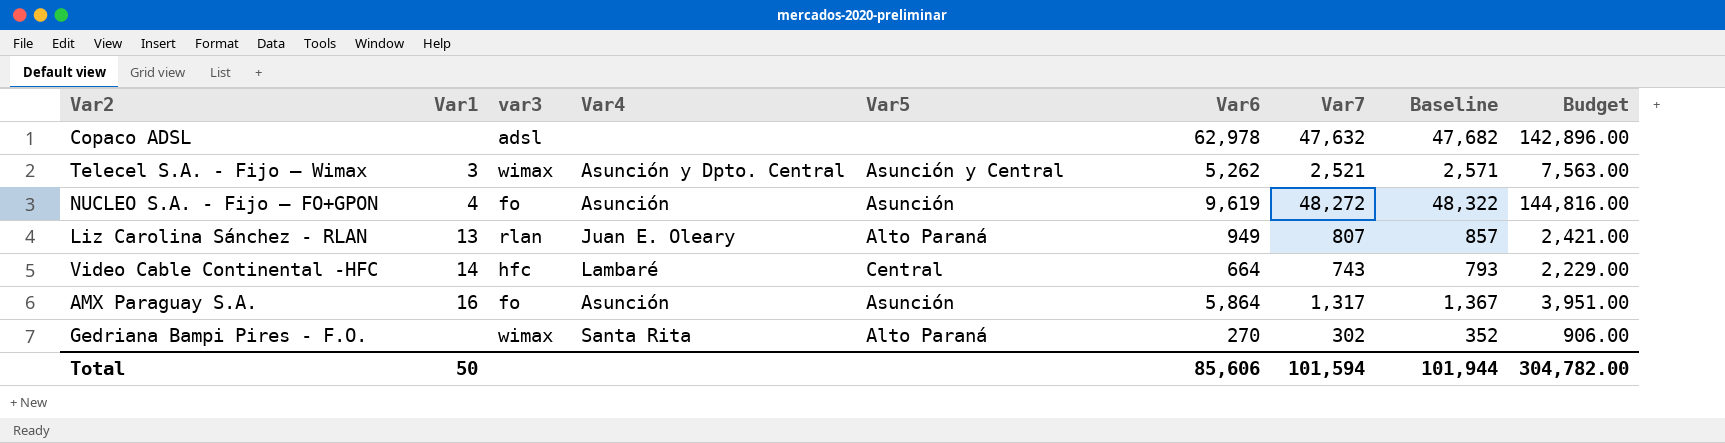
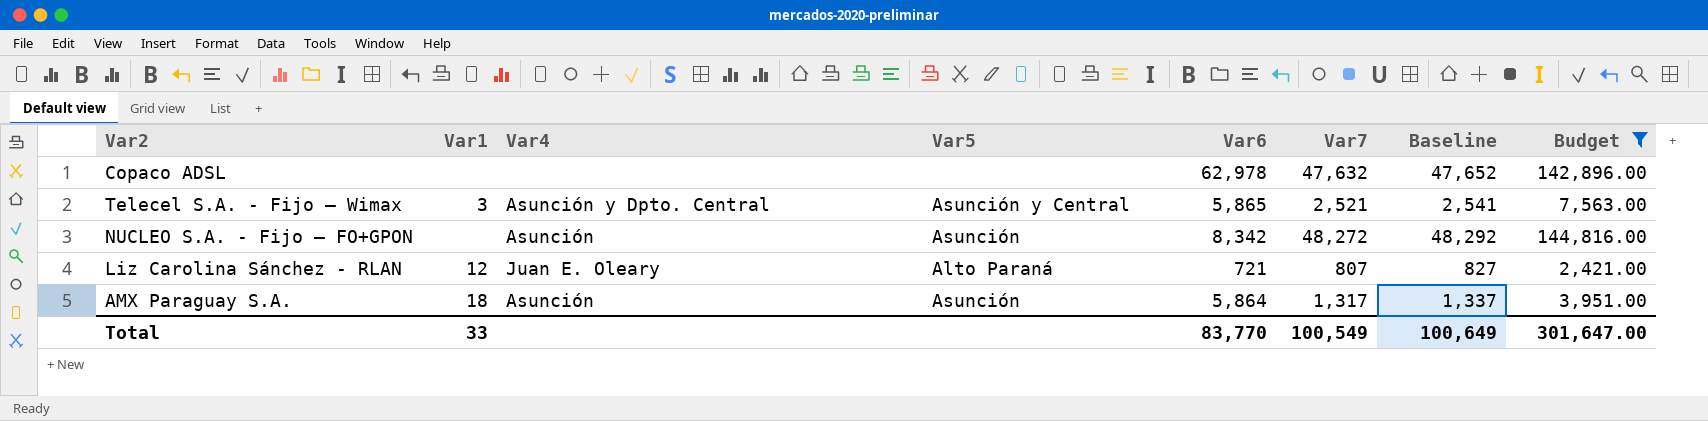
filter: none -> Budget >= 2,421.00
column var3 | position: 3 -> none
column Baseline | formula: [Var7] + 50 -> [Var7] + 20
Telecel S.A. - Fijo – Wimax | Var6: 5,262 -> 5,865
NUCLEO S.A. - Fijo – FO+GPON | Var1: 4 -> none
NUCLEO S.A. - Fijo – FO+GPON | Var6: 9,619 -> 8,342
Liz Carolina Sánchez - RLAN | Var1: 13 -> 12
Liz Carolina Sánchez - RLAN | Var6: 949 -> 721
AMX Paraguay S.A. | Var1: 16 -> 18
Total | Var1: 50 -> 33
Total | Var6: 85,606 -> 83,770
Total | Var7: 101,594 -> 100,549
Total | Baseline: 101,944 -> 100,649
Total | Budget: 304,782.00 -> 301,647.00

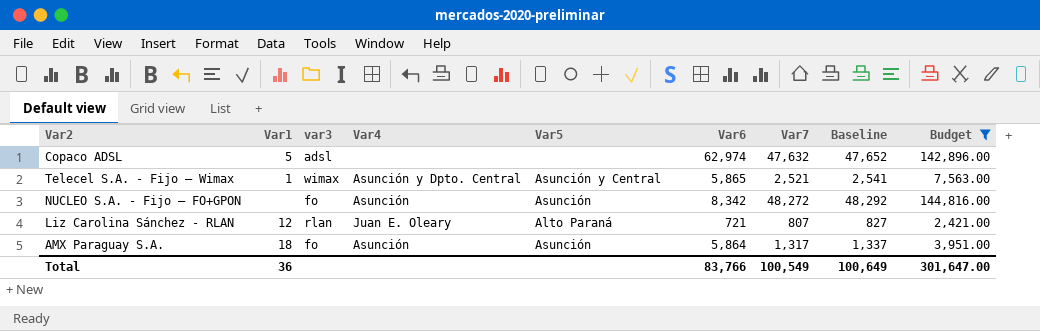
column var3 | position: none -> 3
Copaco ADSL | Var1: none -> 5
Copaco ADSL | Var6: 62,978 -> 62,974
Telecel S.A. - Fijo – Wimax | Var1: 3 -> 1
Total | Var1: 33 -> 36
Total | Var6: 83,770 -> 83,766

